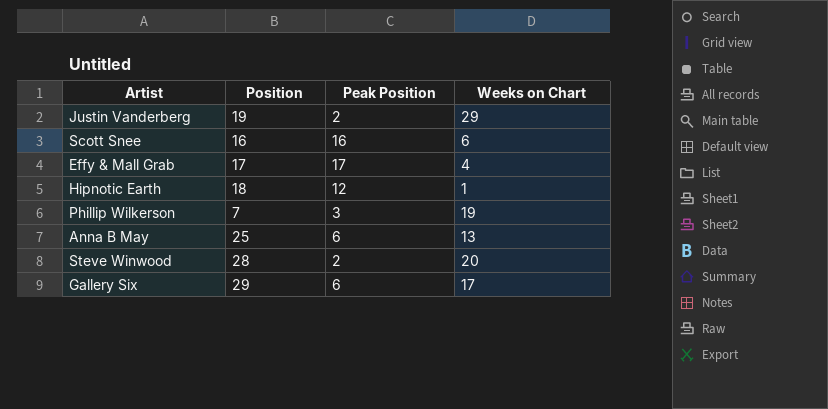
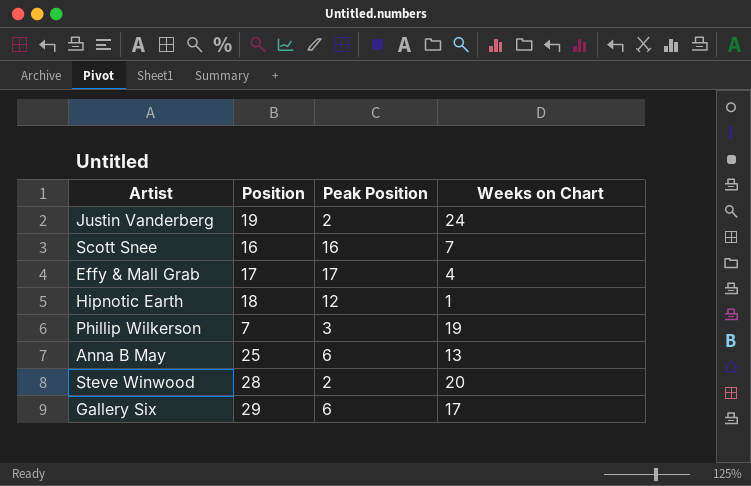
Justin Vanderberg | Weeks on Chart: 29 -> 24
Scott Snee | Weeks on Chart: 6 -> 7

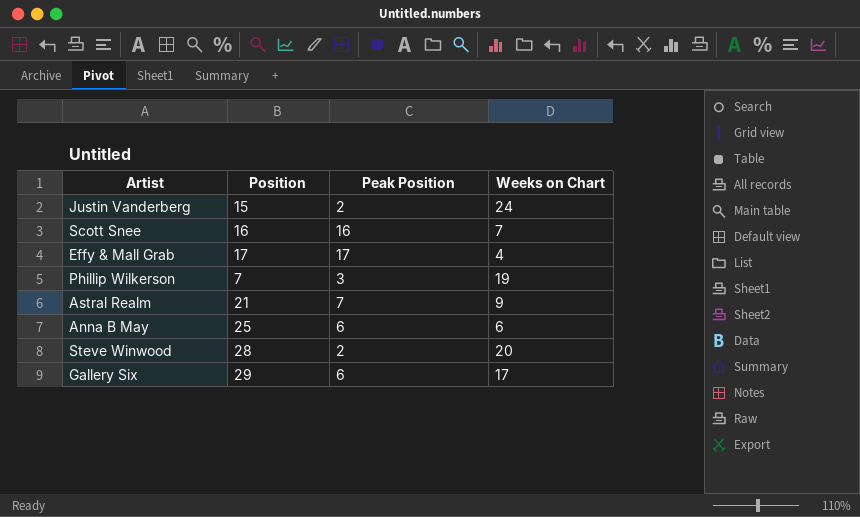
row Hipnotic Earth: 18 | 12 | 1 -> none
Justin Vanderberg | Position: 19 -> 15
row Astral Realm: none -> 21 | 7 | 9
Anna B May | Weeks on Chart: 13 -> 6

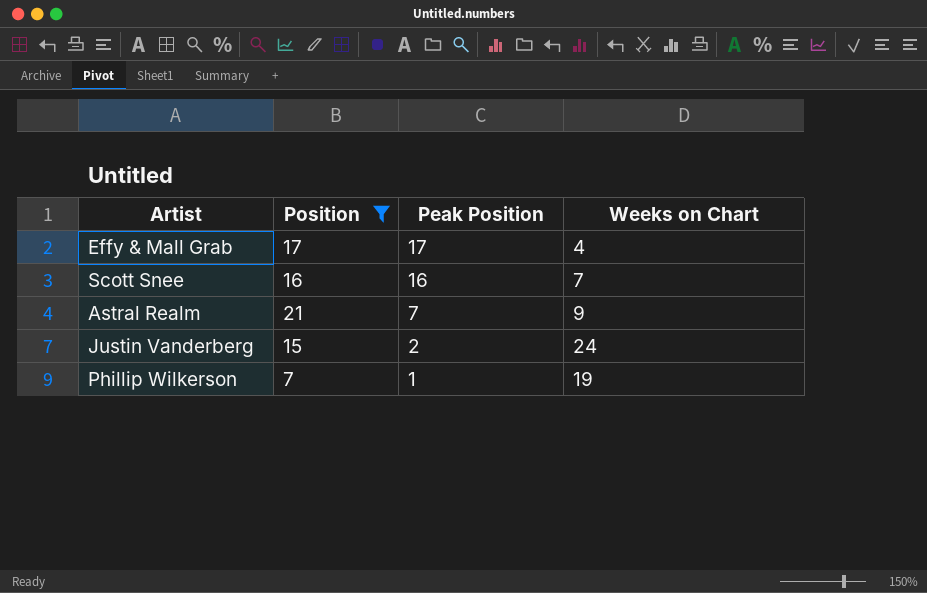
filter: none -> Position <= 21
row order: none -> Peak Position descending
Phillip Wilkerson | Peak Position: 3 -> 1

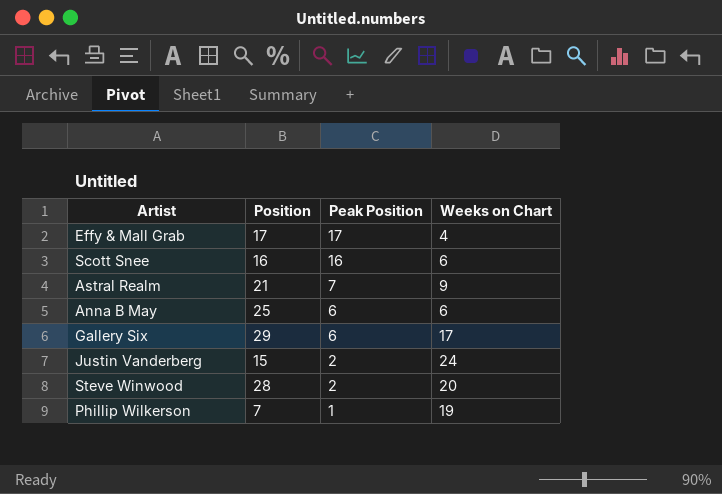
filter: Position <= 21 -> none
Scott Snee | Weeks on Chart: 7 -> 6

